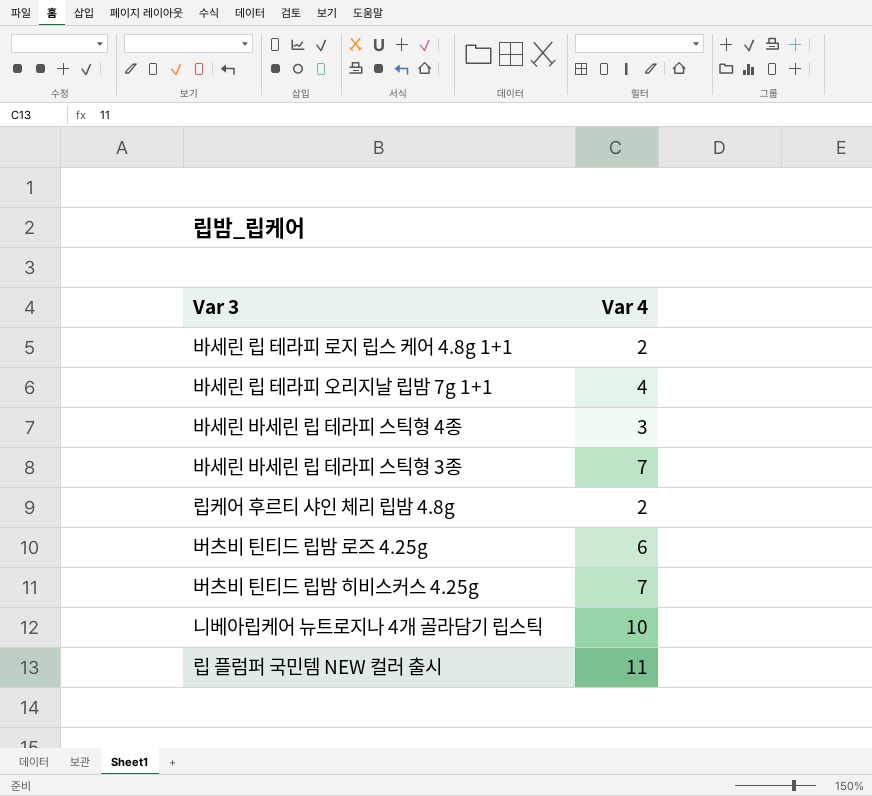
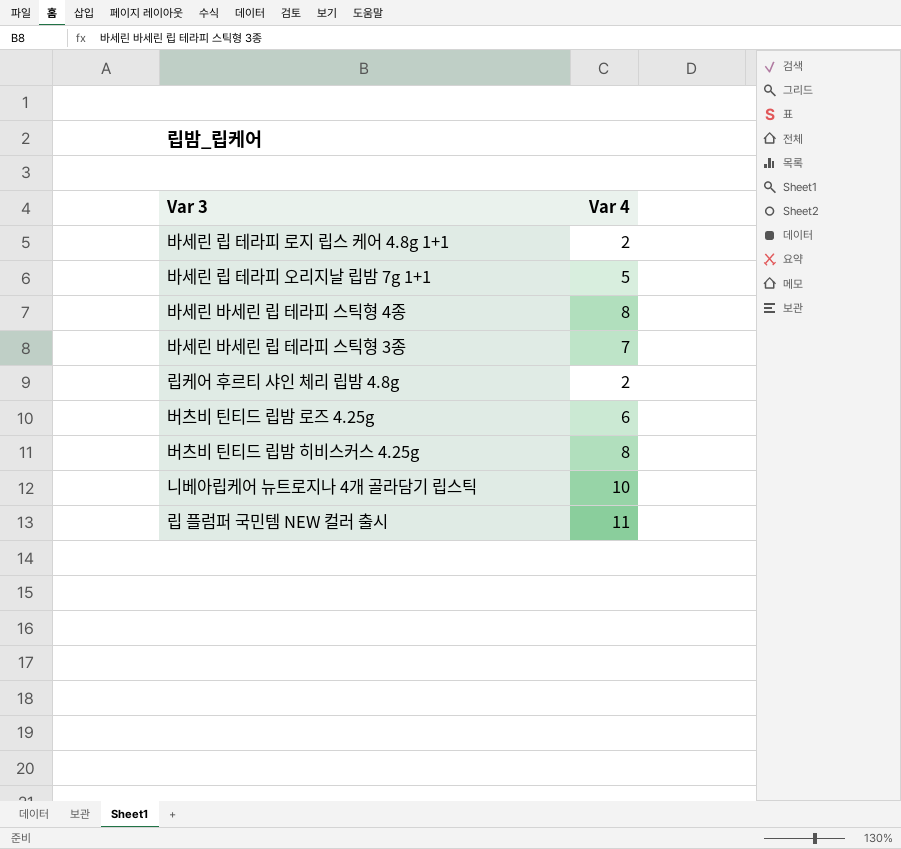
바세린 립 테라피 오리지날 립밤 7g 1+1 | Var 4: 4 -> 5
바세린 바세린 립 테라피 스틱형 4종 | Var 4: 3 -> 8
버츠비 틴티드 립밤 히비스커스 4.25g | Var 4: 7 -> 8

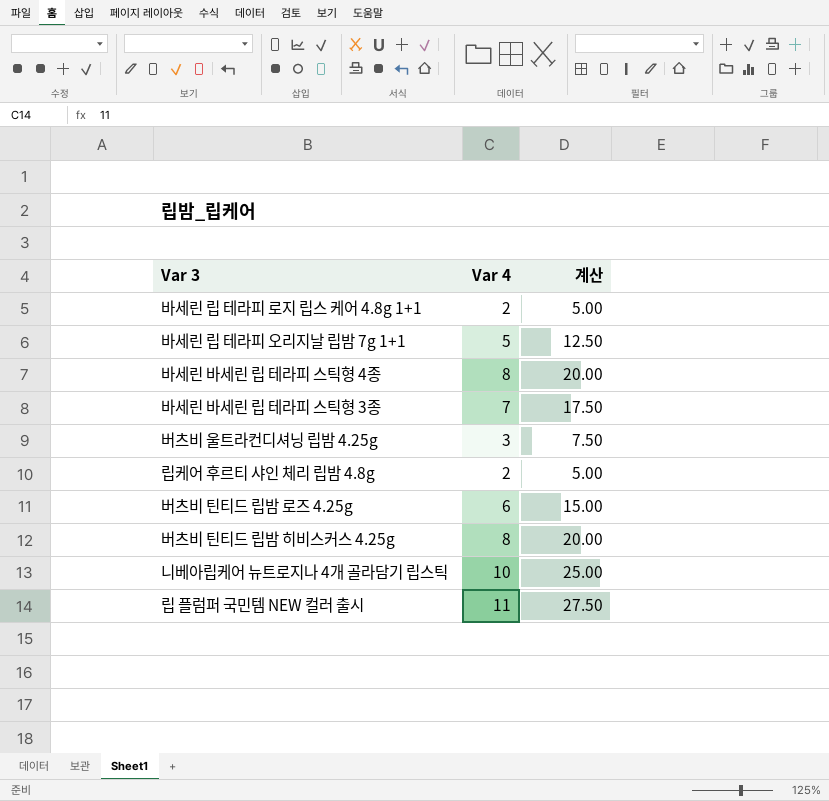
column 계산 | formula: none -> [Var 4] * 2.5
row 버츠비 울트라컨디셔닝 립밤 4.25g: none -> 3 | 7.50

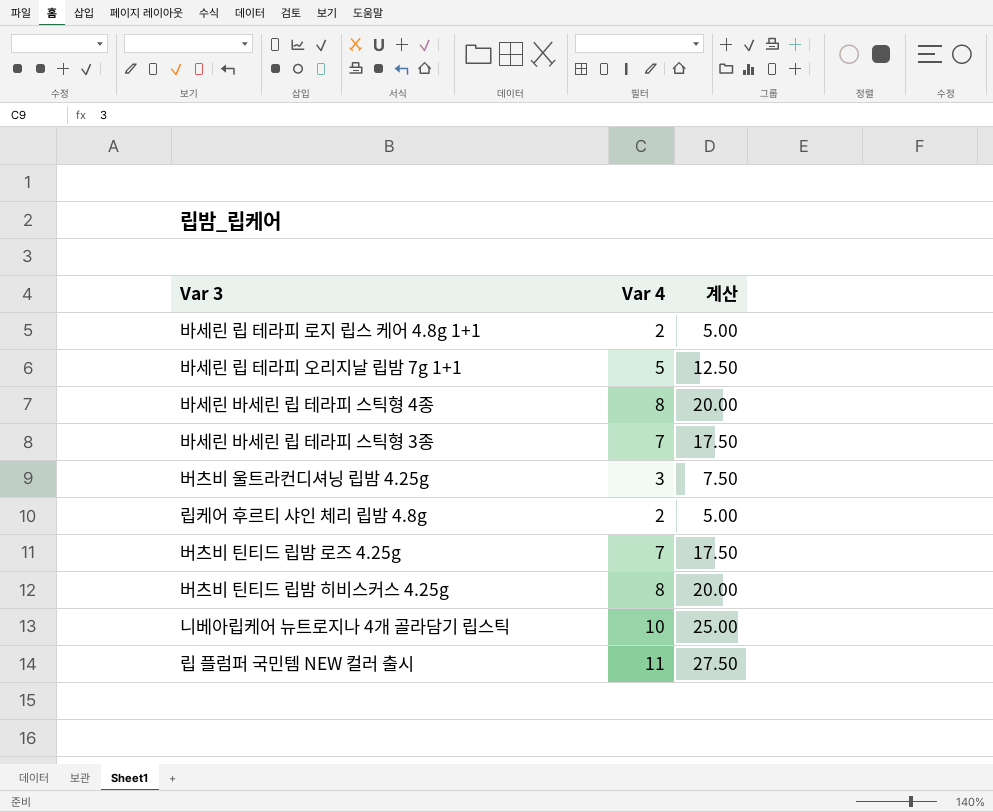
버츠비 틴티드 립밤 로즈 4.25g | Var 4: 6 -> 7
버츠비 틴티드 립밤 로즈 4.25g | 계산: 15.00 -> 17.50

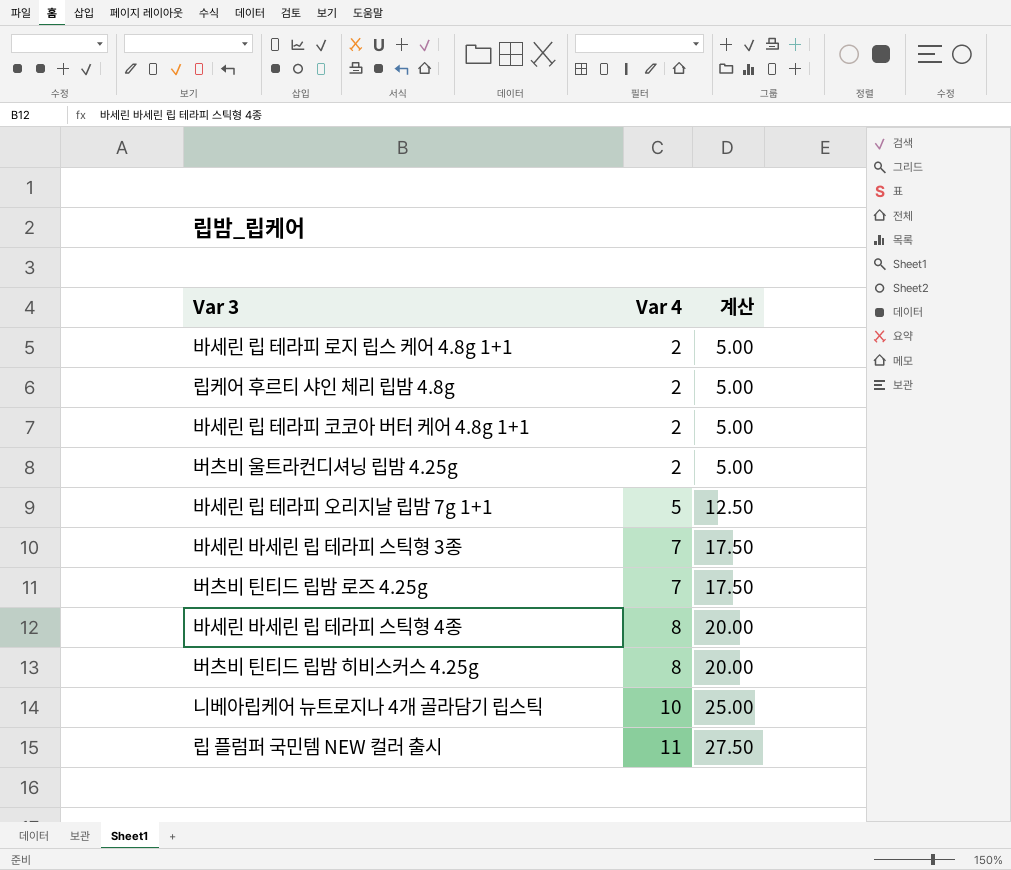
row order: none -> Var 4 ascending
row 바세린 립 테라피 코코아 버터 케어 4.8g 1+1: none -> 2 | 5.00
버츠비 울트라컨디셔닝 립밤 4.25g | Var 4: 3 -> 2
버츠비 울트라컨디셔닝 립밤 4.25g | 계산: 7.50 -> 5.00

